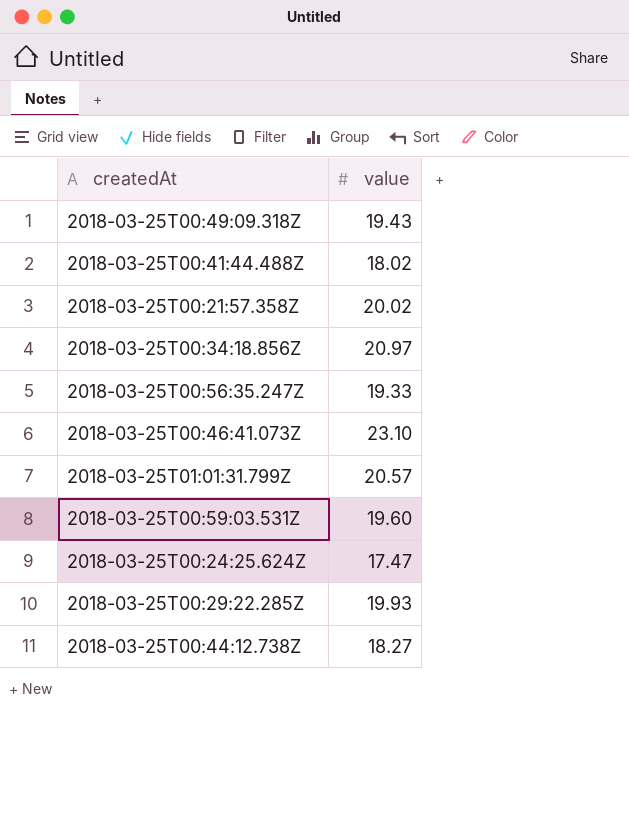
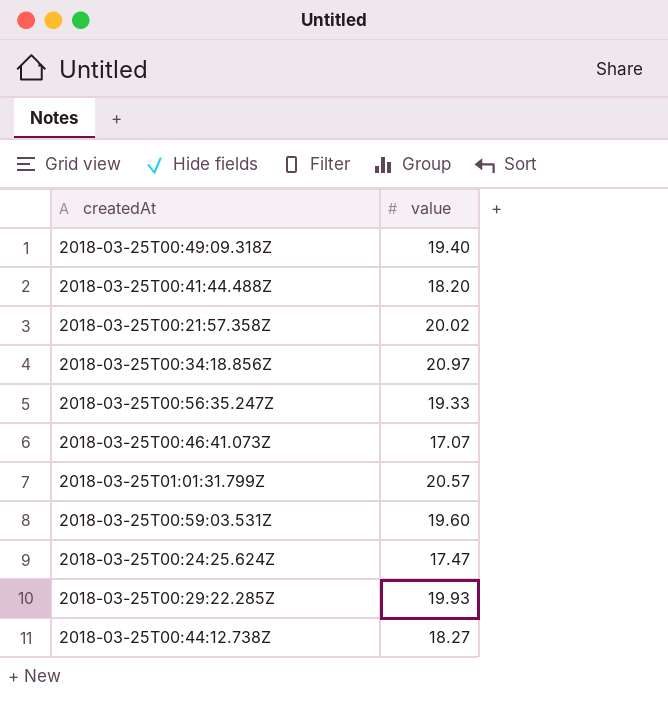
2018-03-25T00:49:09.318Z | value: 19.43 -> 19.40
2018-03-25T00:41:44.488Z | value: 18.02 -> 18.20
2018-03-25T00:46:41.073Z | value: 23.10 -> 17.07

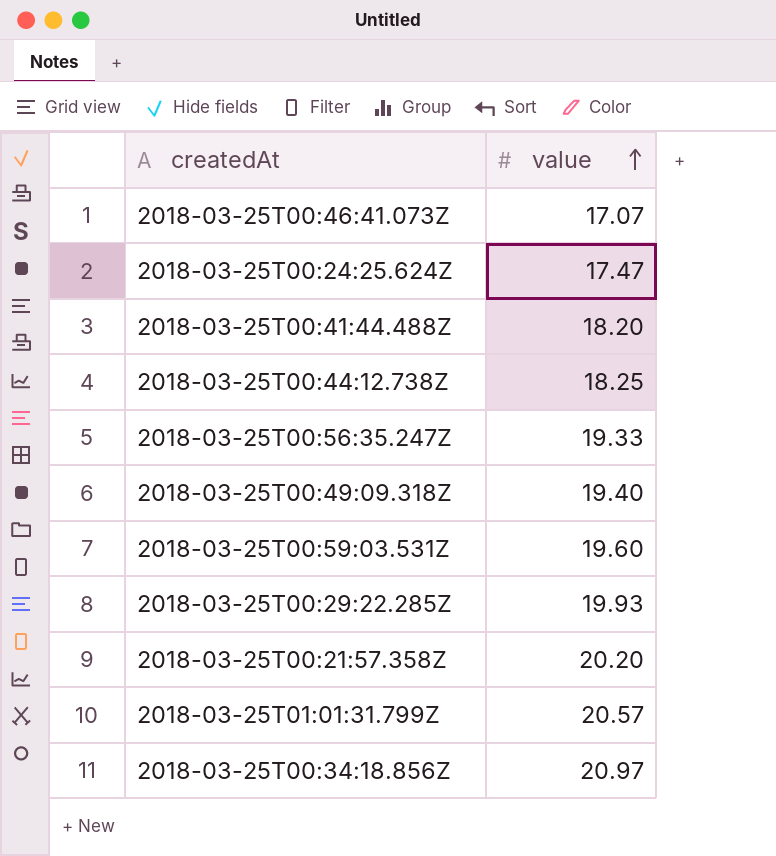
row order: none -> value ascending
2018-03-25T00:44:12.738Z | value: 18.27 -> 18.25
2018-03-25T00:21:57.358Z | value: 20.02 -> 20.20

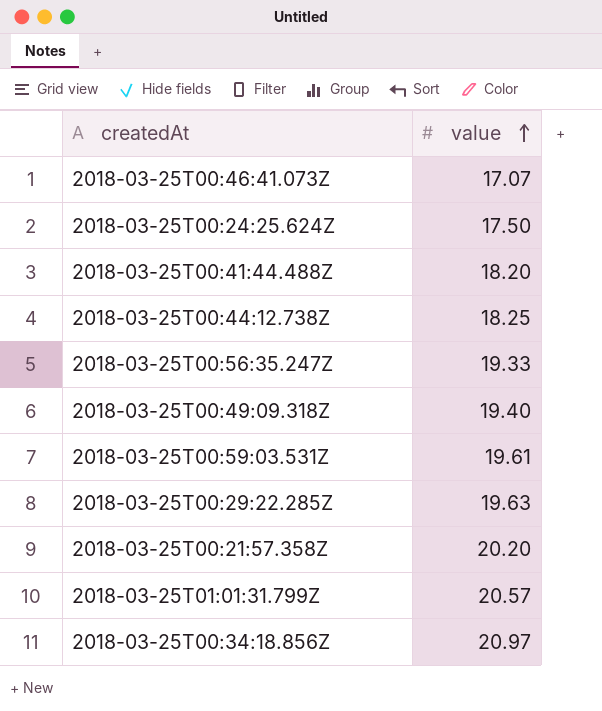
2018-03-25T00:24:25.624Z | value: 17.47 -> 17.50
2018-03-25T00:59:03.531Z | value: 19.60 -> 19.61
2018-03-25T00:29:22.285Z | value: 19.93 -> 19.63

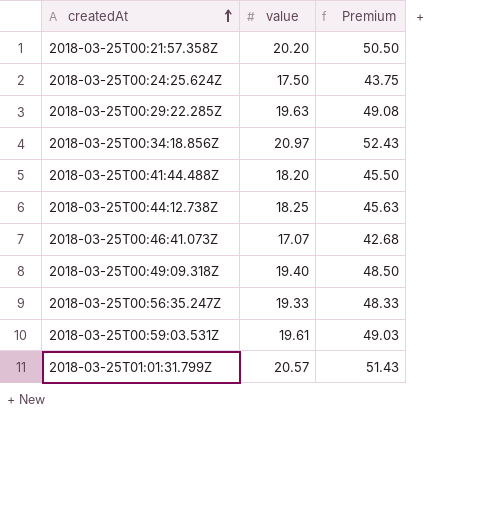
row order: value ascending -> createdAt ascending
column Premium | formula: none -> [value] * 2.5

